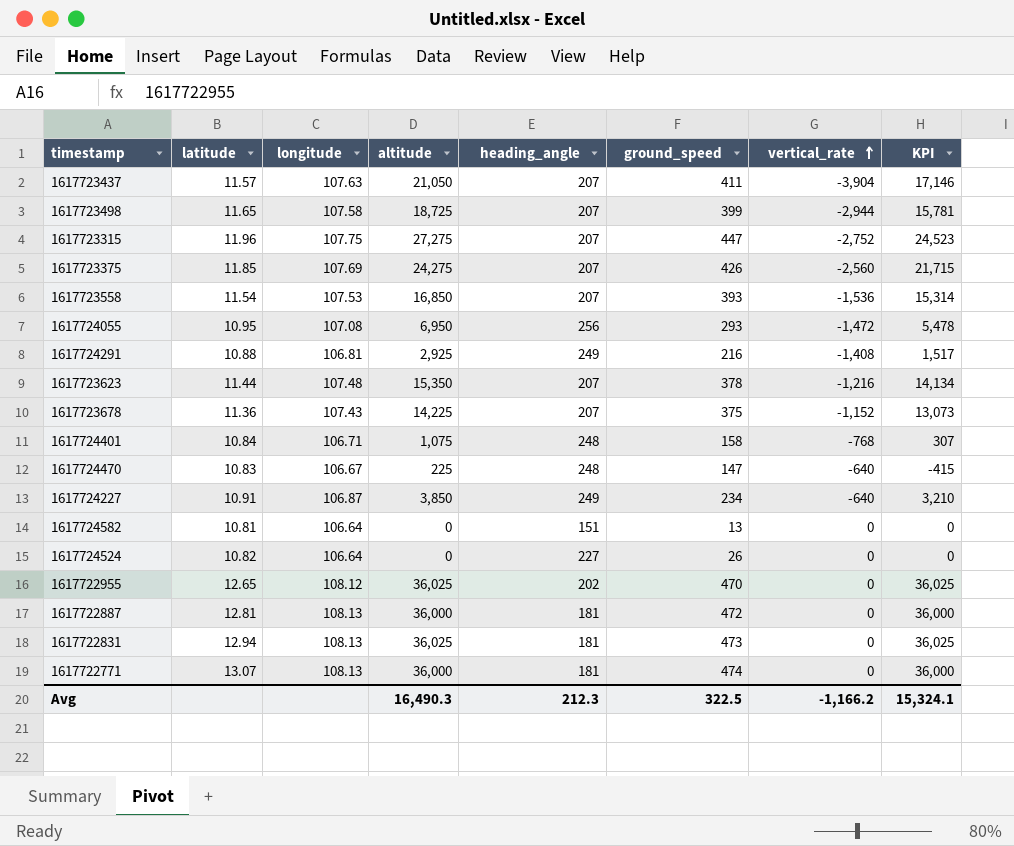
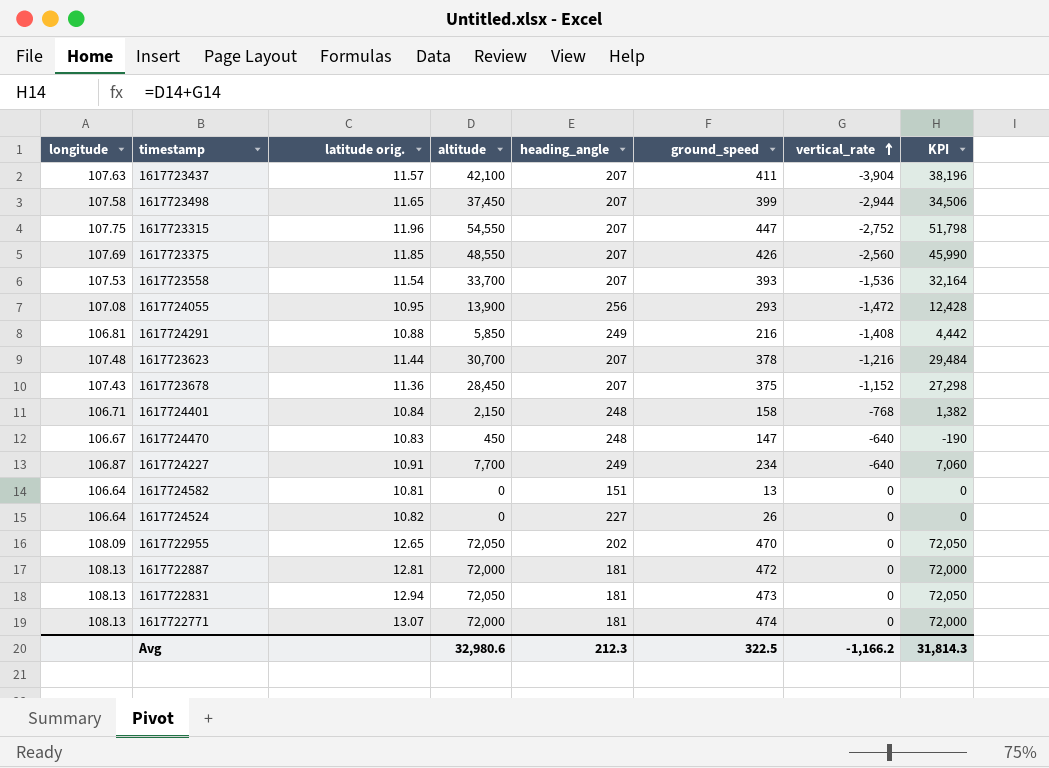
column longitude | position: 3 -> 1
column name: latitude -> latitude orig.
1617723437 | altitude: 21,050 -> 42,100
1617723437 | KPI: 17,146 -> 38,196
1617723498 | altitude: 18,725 -> 37,450
1617723498 | KPI: 15,781 -> 34,506
1617723315 | altitude: 27,275 -> 54,550
1617723315 | KPI: 24,523 -> 51,798
1617723375 | altitude: 24,275 -> 48,550
1617723375 | KPI: 21,715 -> 45,990
1617723558 | altitude: 16,850 -> 33,700
1617723558 | KPI: 15,314 -> 32,164
1617724055 | altitude: 6,950 -> 13,900
1617724055 | KPI: 5,478 -> 12,428
1617724291 | altitude: 2,925 -> 5,850
1617724291 | KPI: 1,517 -> 4,442
1617723623 | altitude: 15,350 -> 30,700
1617723623 | KPI: 14,134 -> 29,484
1617723678 | altitude: 14,225 -> 28,450
1617723678 | KPI: 13,073 -> 27,298
1617724401 | altitude: 1,075 -> 2,150
1617724401 | KPI: 307 -> 1,382
1617724470 | altitude: 225 -> 450
1617724470 | KPI: -415 -> -190
1617724227 | altitude: 3,850 -> 7,700
1617724227 | KPI: 3,210 -> 7,060
1617722955 | longitude: 108.12 -> 108.09
1617722955 | altitude: 36,025 -> 72,050
1617722955 | KPI: 36,025 -> 72,050
1617722887 | altitude: 36,000 -> 72,000
1617722887 | KPI: 36,000 -> 72,000
1617722831 | altitude: 36,025 -> 72,050
1617722831 | KPI: 36,025 -> 72,050
1617722771 | altitude: 36,000 -> 72,000
1617722771 | KPI: 36,000 -> 72,000
Avg | altitude: 16,490.3 -> 32,980.6
Avg | KPI: 15,324.1 -> 31,814.3

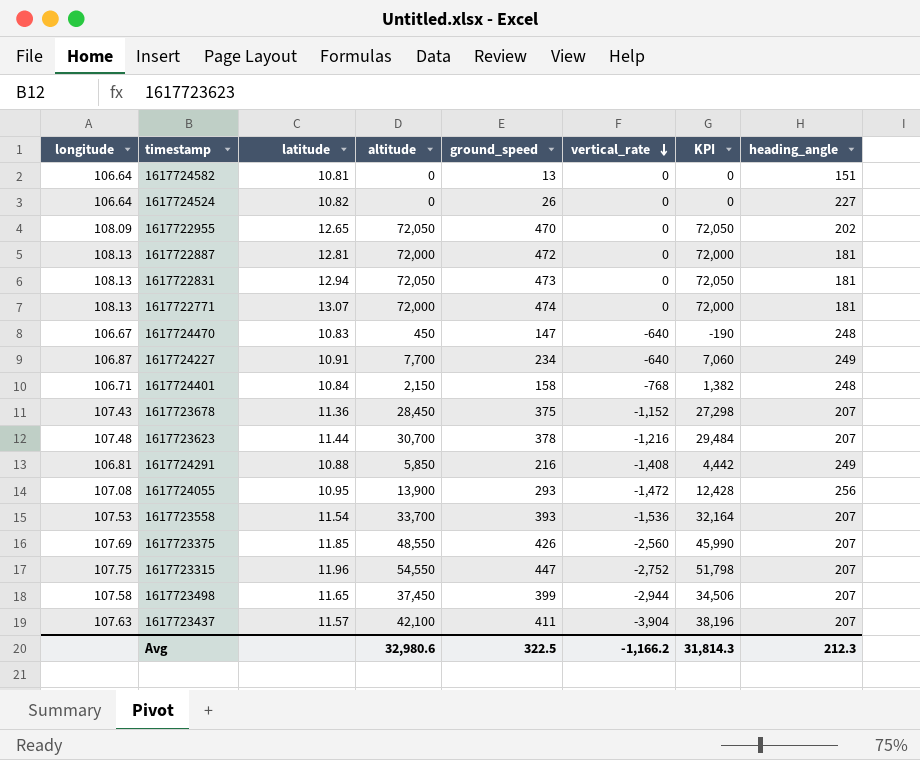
row order: vertical_rate ascending -> vertical_rate descending
column name: latitude orig. -> latitude
column heading_angle | position: 5 -> 8

